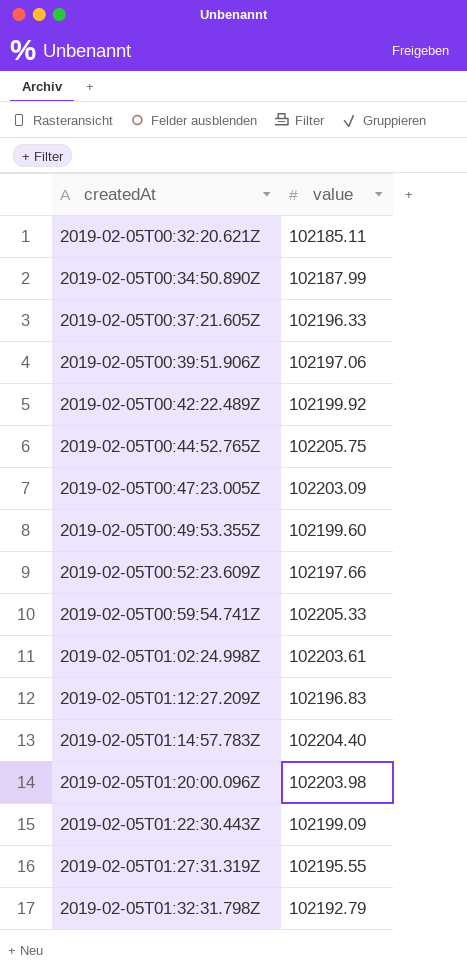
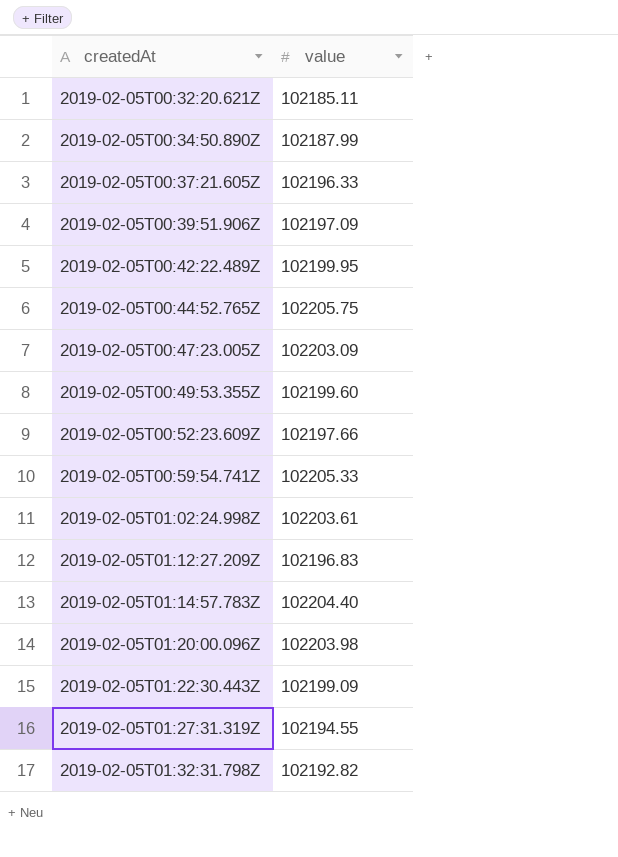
2019-02-05T00:39:51.906Z | value: 102197.06 -> 102197.09
2019-02-05T00:42:22.489Z | value: 102199.92 -> 102199.95
2019-02-05T01:27:31.319Z | value: 102195.55 -> 102194.55
2019-02-05T01:32:31.798Z | value: 102192.79 -> 102192.82

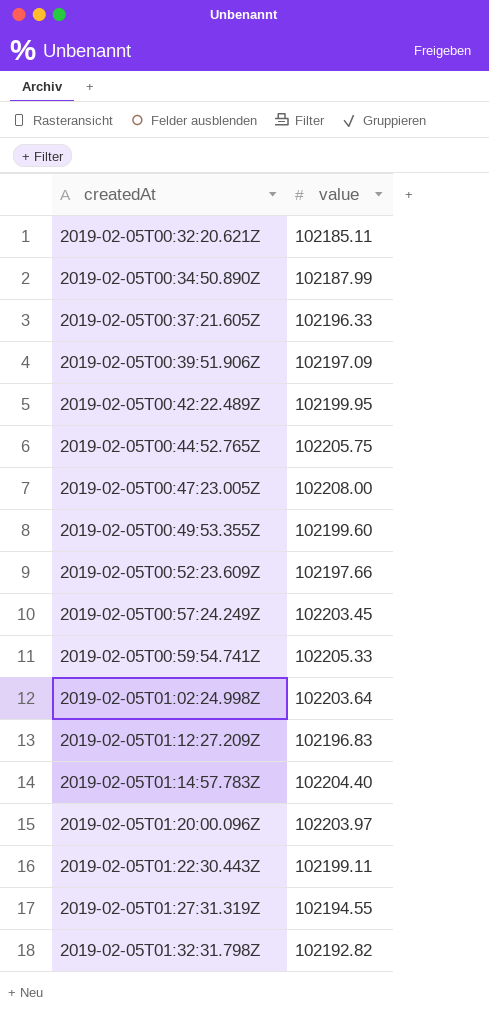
2019-02-05T00:47:23.005Z | value: 102203.09 -> 102208.00
row 2019-02-05T00:57:24.249Z: none -> 102203.45
2019-02-05T01:02:24.998Z | value: 102203.61 -> 102203.64
2019-02-05T01:20:00.096Z | value: 102203.98 -> 102203.97
2019-02-05T01:22:30.443Z | value: 102199.09 -> 102199.11

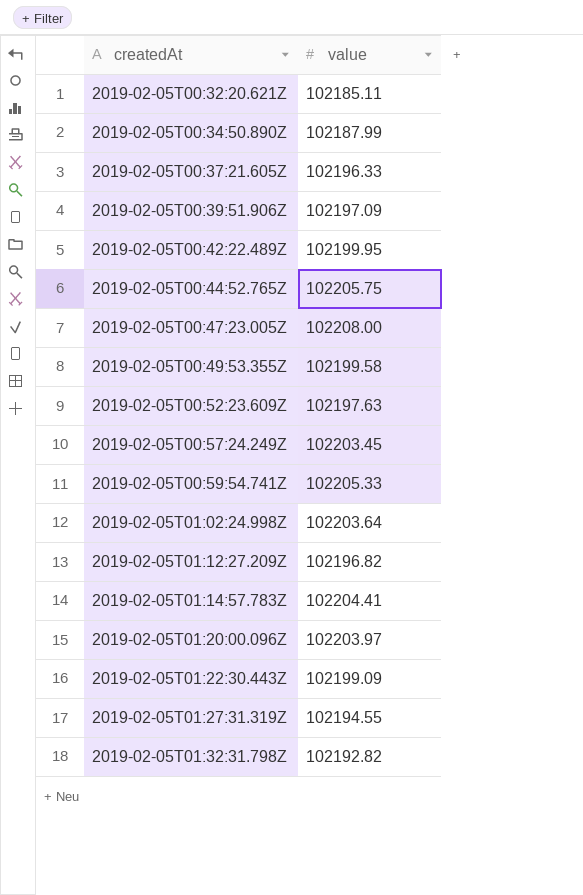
2019-02-05T00:49:53.355Z | value: 102199.60 -> 102199.58
2019-02-05T00:52:23.609Z | value: 102197.66 -> 102197.63
2019-02-05T01:12:27.209Z | value: 102196.83 -> 102196.82
2019-02-05T01:14:57.783Z | value: 102204.40 -> 102204.41
2019-02-05T01:22:30.443Z | value: 102199.11 -> 102199.09

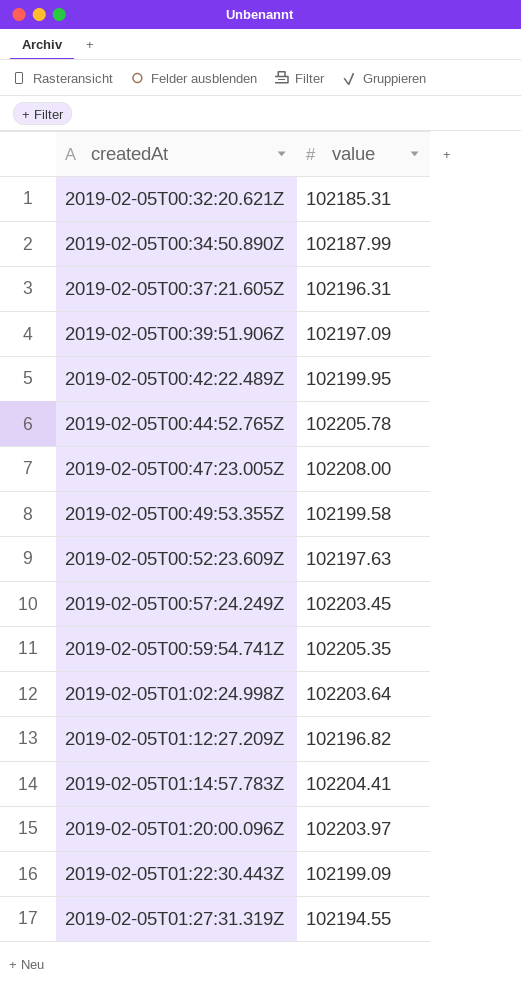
row 2019-02-05T01:32:31.798Z: 102192.82 -> none
2019-02-05T00:32:20.621Z | value: 102185.11 -> 102185.31
2019-02-05T00:37:21.605Z | value: 102196.33 -> 102196.31
2019-02-05T00:44:52.765Z | value: 102205.75 -> 102205.78
2019-02-05T00:59:54.741Z | value: 102205.33 -> 102205.35

